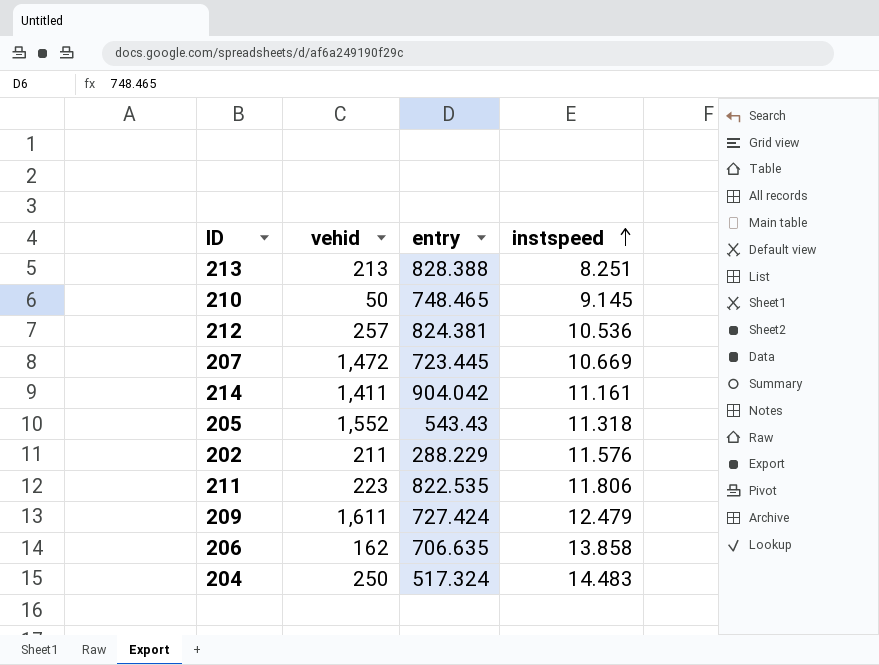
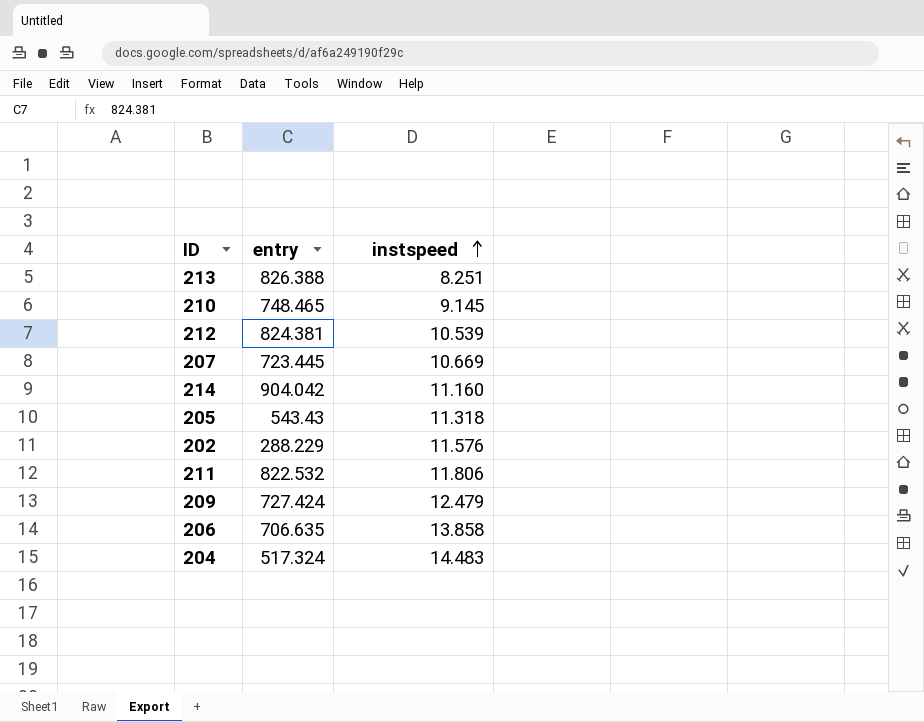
column vehid | position: 2 -> none
213 | entry: 828.388 -> 826.388
212 | instspeed: 10.536 -> 10.539
214 | instspeed: 11.161 -> 11.160
211 | entry: 822.535 -> 822.532

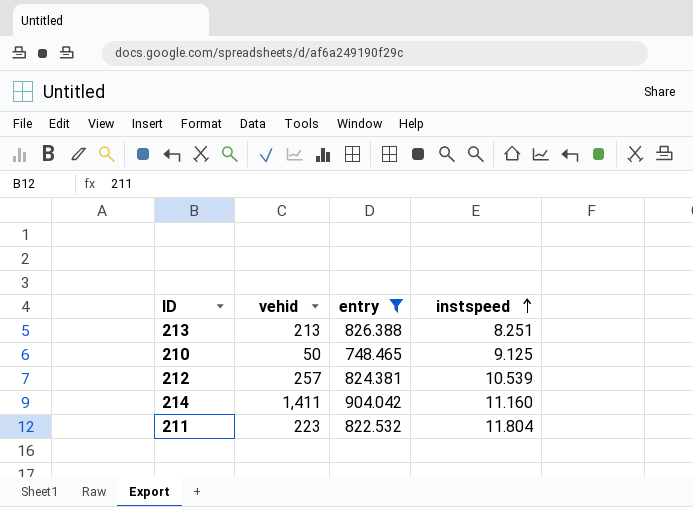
filter: none -> entry >= 748.465
column vehid | position: none -> 2
210 | instspeed: 9.145 -> 9.125
211 | instspeed: 11.806 -> 11.804

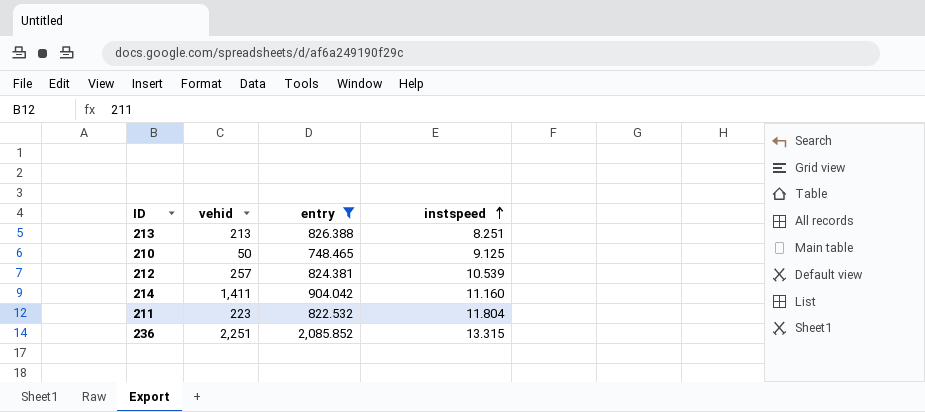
row 236: none -> 2,251 | 2,085.852 | 13.315

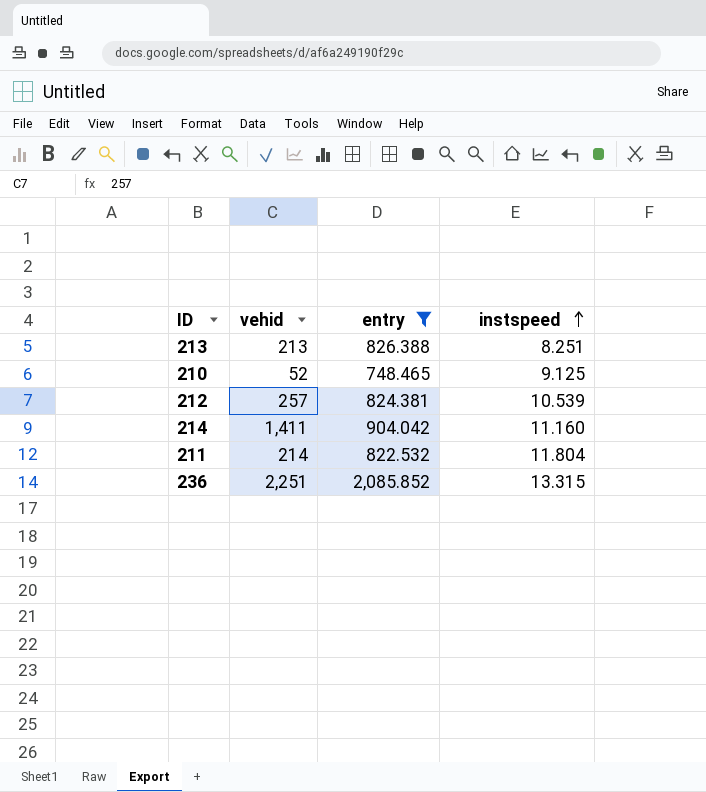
210 | vehid: 50 -> 52
211 | vehid: 223 -> 214

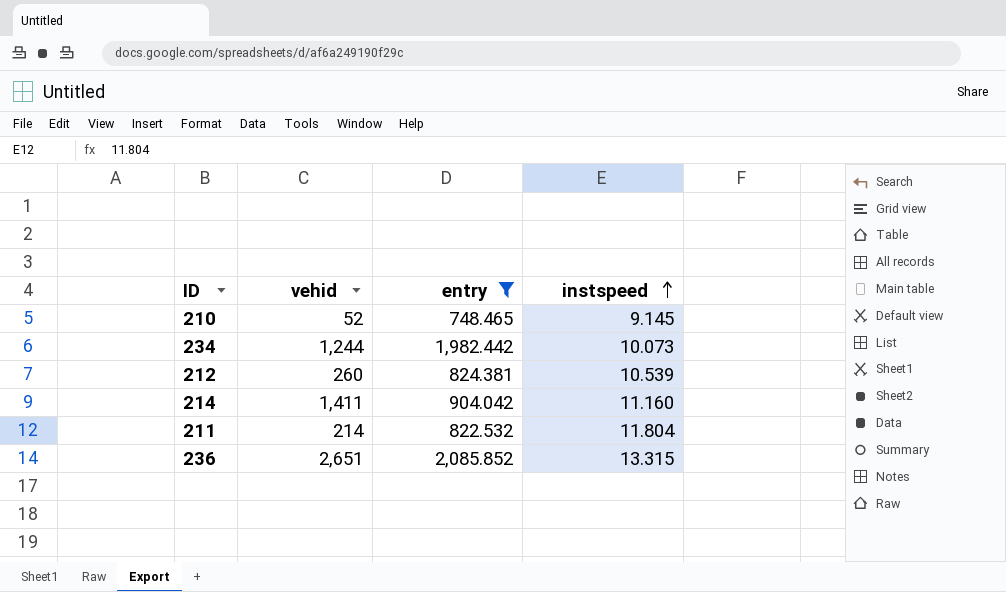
row 213: 213 | 826.388 | 8.251 -> none
210 | instspeed: 9.125 -> 9.145
row 234: none -> 1,244 | 1,982.442 | 10.073
212 | vehid: 257 -> 260
236 | vehid: 2,251 -> 2,651

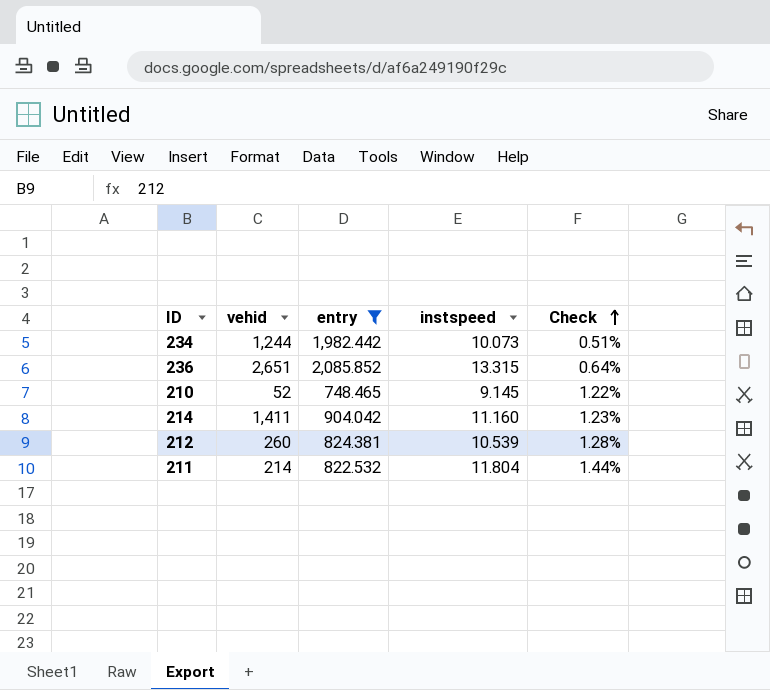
row order: instspeed ascending -> Check ascending
column Check | formula: none -> [instspeed] / [entry]

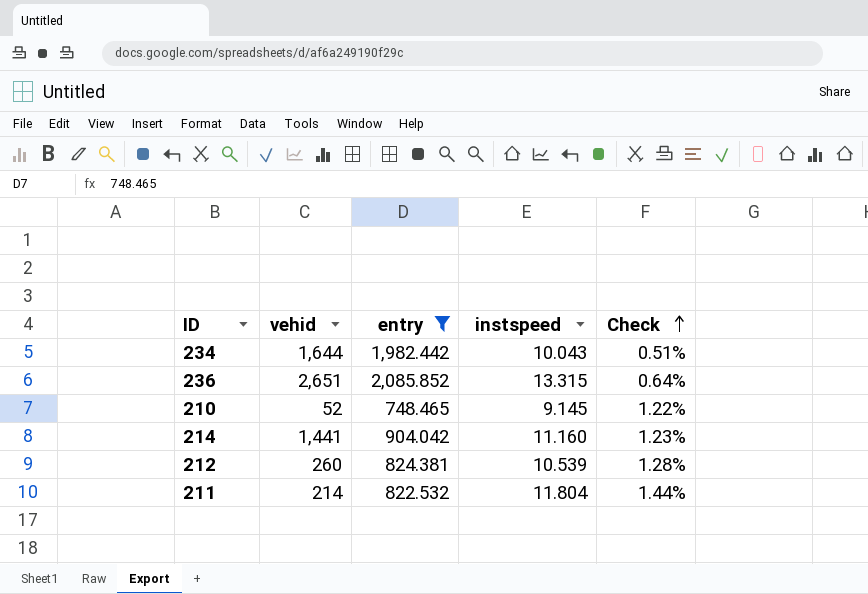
234 | vehid: 1,244 -> 1,644
234 | instspeed: 10.073 -> 10.043
214 | vehid: 1,411 -> 1,441

